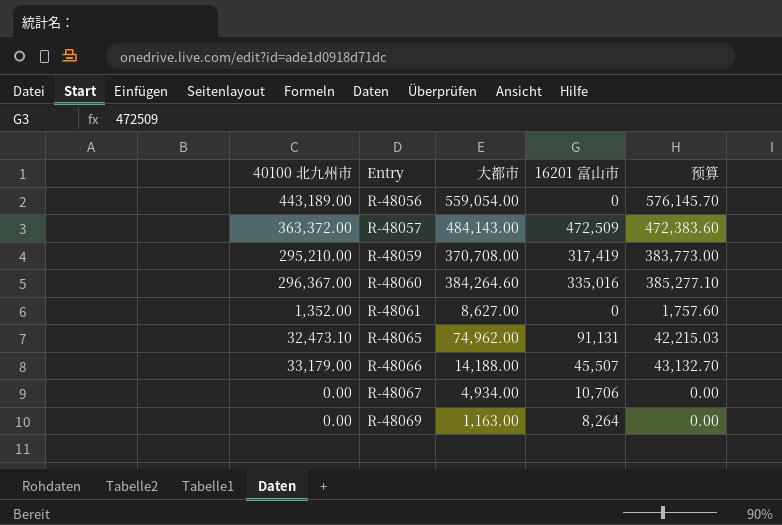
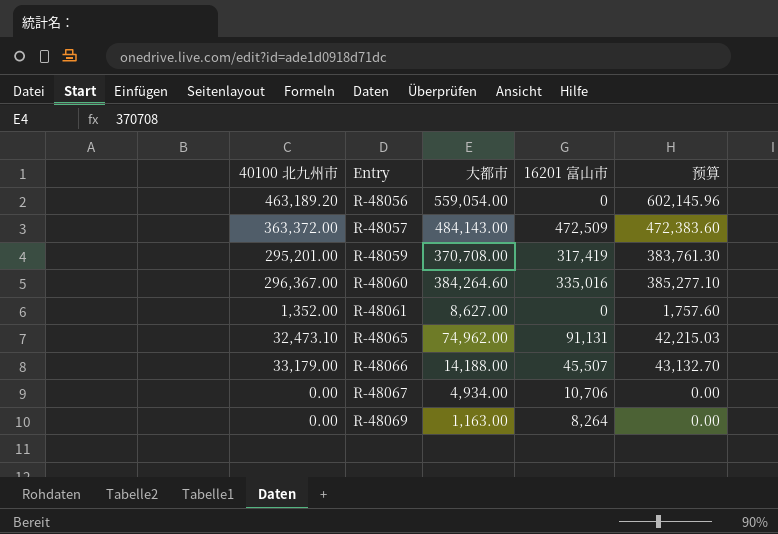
R-48056 | 40100 北九州市: 443,189.00 -> 463,189.20
R-48056 | 预算: 576,145.70 -> 602,145.96
R-48059 | 40100 北九州市: 295,210.00 -> 295,201.00
R-48059 | 预算: 383,773.00 -> 383,761.30

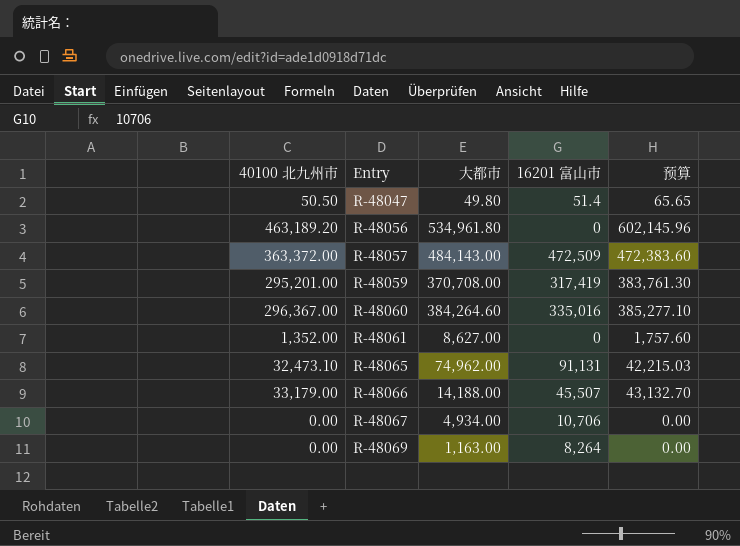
row R-48047: none -> 50.50 | 49.80 | 51.4 | 65.65
R-48056 | 大都市: 559,054.00 -> 534,961.80

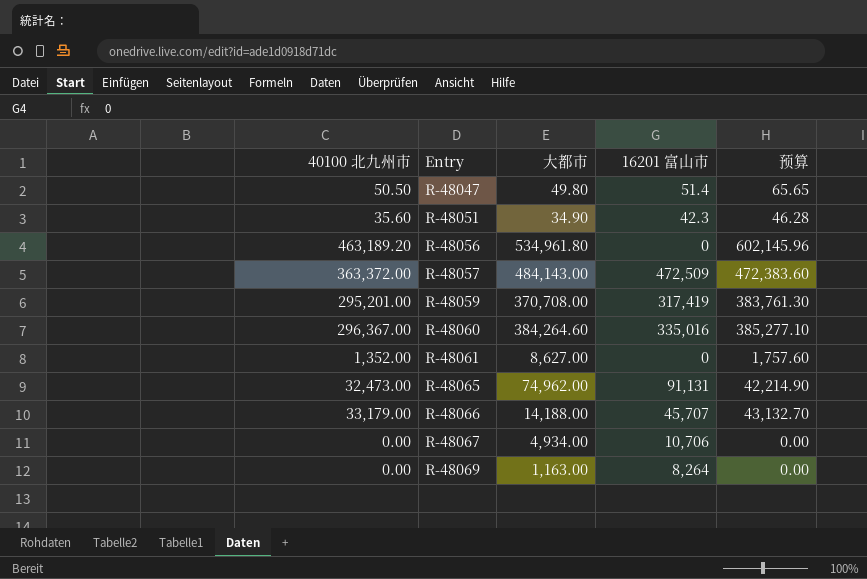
row R-48051: none -> 35.60 | 34.90 | 42.3 | 46.28
R-48065 | 40100 北九州市: 32,473.10 -> 32,473.00
R-48065 | 预算: 42,215.03 -> 42,214.90
R-48066 | 16201 富山市: 45,507 -> 45,707

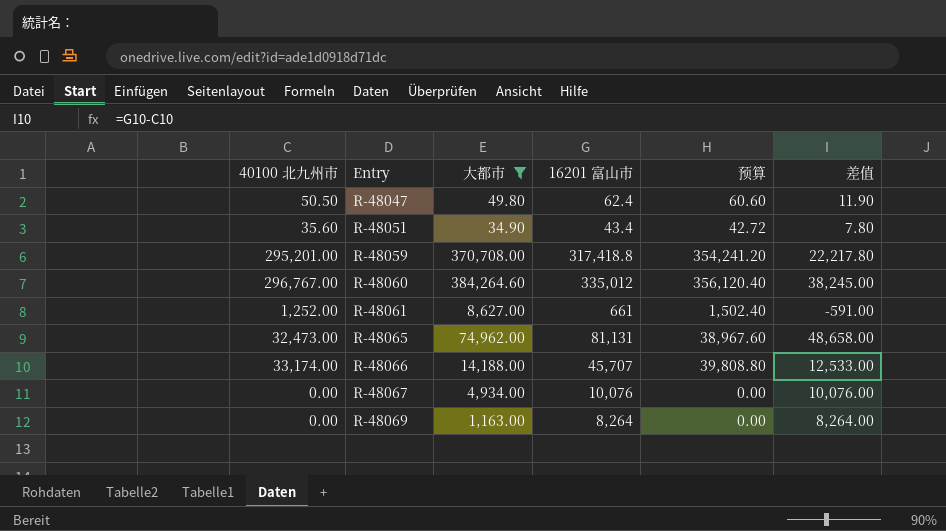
filter: none -> 大都市 <= 384,264.60
column 预算 | formula: [40100 北九州市] * 1.3 -> [40100 北九州市] * 1.2
column 差值 | formula: none -> [16201 富山市] - [40100 北九州市]
R-48047 | 16201 富山市: 51.4 -> 62.4
R-48051 | 16201 富山市: 42.3 -> 43.4
R-48059 | 16201 富山市: 317,419 -> 317,418.8
R-48060 | 40100 北九州市: 296,367.00 -> 296,767.00
R-48060 | 16201 富山市: 335,016 -> 335,012
R-48061 | 40100 北九州市: 1,352.00 -> 1,252.00
R-48061 | 16201 富山市: 0 -> 661
R-48065 | 16201 富山市: 91,131 -> 81,131
R-48066 | 40100 北九州市: 33,179.00 -> 33,174.00
R-48067 | 16201 富山市: 10,706 -> 10,076

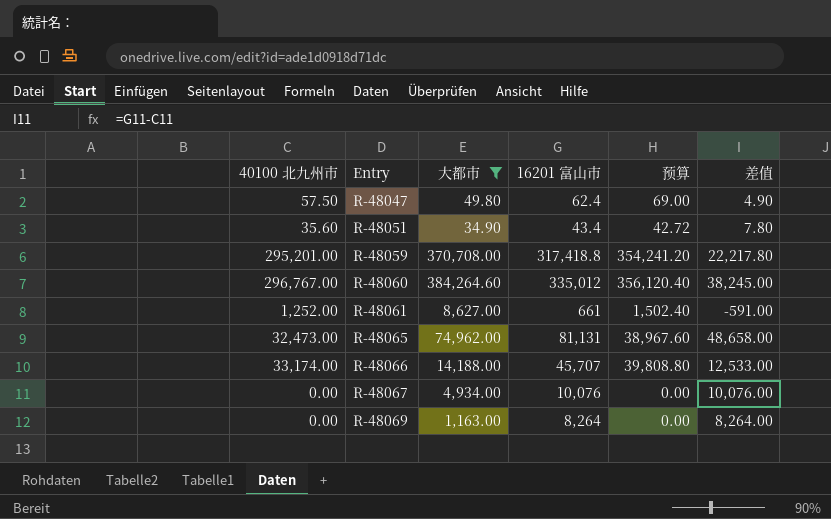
R-48047 | 40100 北九州市: 50.50 -> 57.50
R-48047 | 预算: 60.60 -> 69.00
R-48047 | 差值: 11.90 -> 4.90

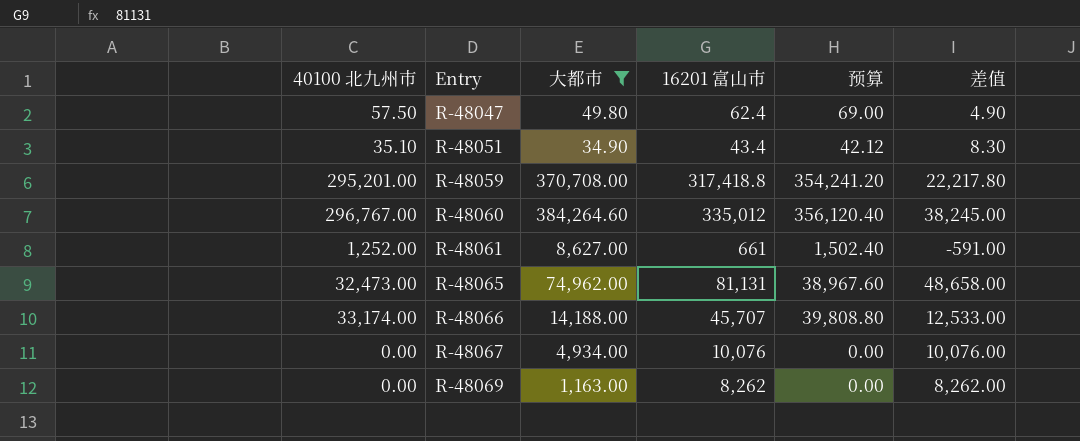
R-48051 | 40100 北九州市: 35.60 -> 35.10
R-48051 | 预算: 42.72 -> 42.12
R-48051 | 差值: 7.80 -> 8.30
R-48069 | 16201 富山市: 8,264 -> 8,262
R-48069 | 差值: 8,264.00 -> 8,262.00

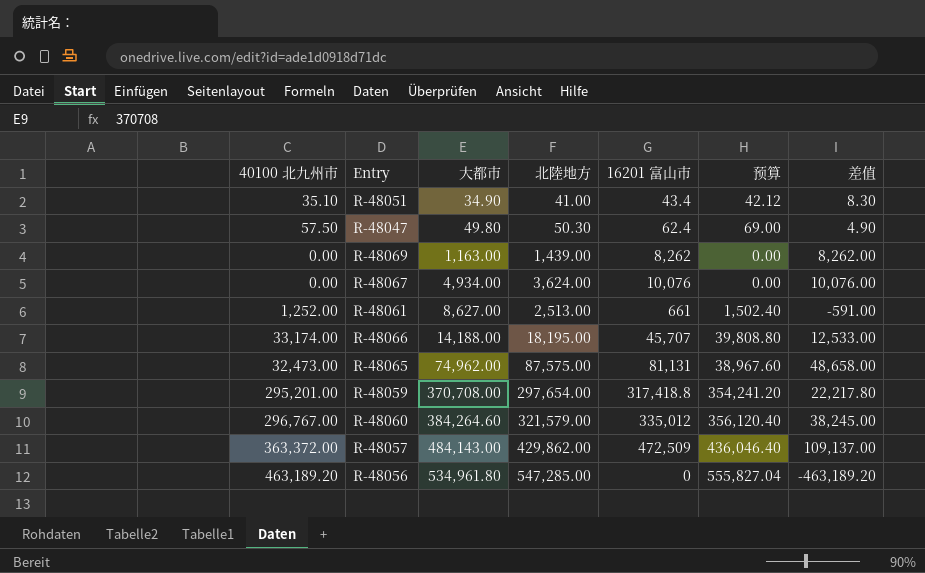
filter: 大都市 <= 384,264.60 -> none
row order: Entry ascending -> 大都市 ascending
column 北陸地方 | position: none -> 4

